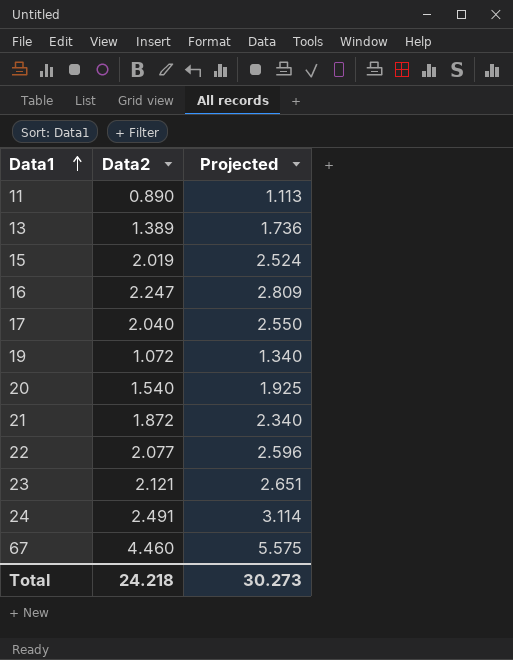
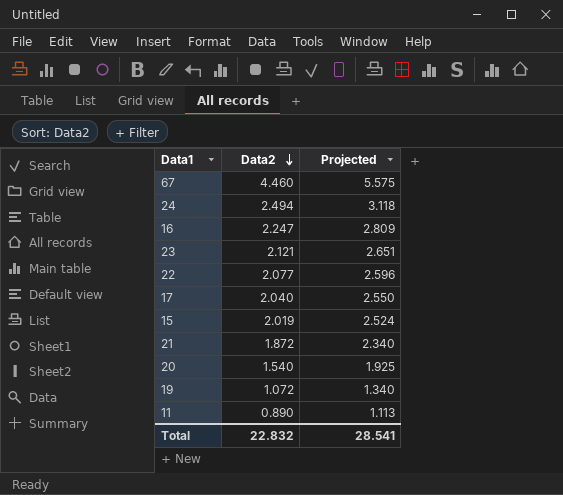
row order: Data1 ascending -> Data2 descending
row 13: 1.389 | 1.736 -> none
24 | Data2: 2.491 -> 2.494
24 | Projected: 3.114 -> 3.118
Total | Data2: 24.218 -> 22.832
Total | Projected: 30.273 -> 28.541

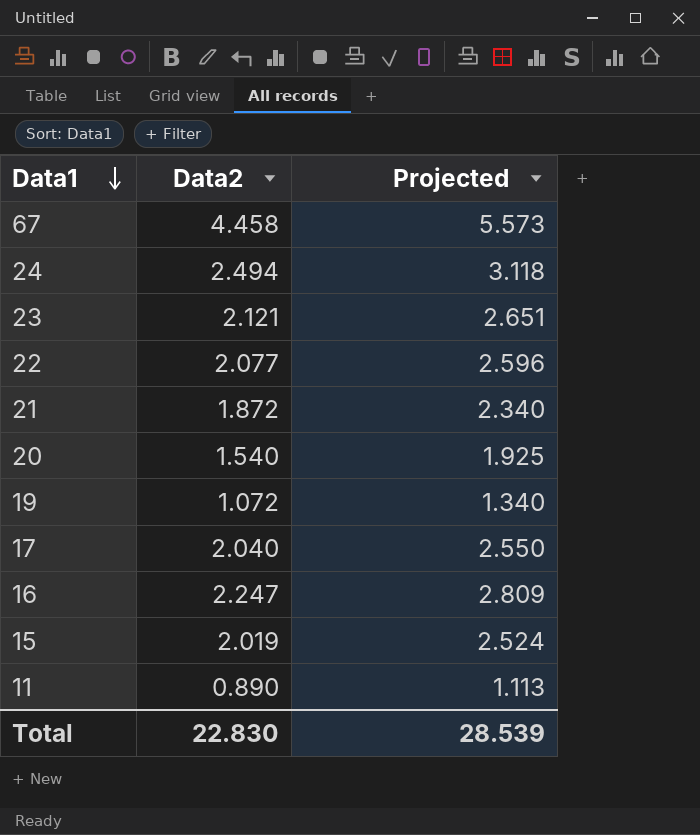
row order: Data2 descending -> Data1 descending
67 | Data2: 4.460 -> 4.458
67 | Projected: 5.575 -> 5.573
Total | Data2: 22.832 -> 22.830
Total | Projected: 28.541 -> 28.539

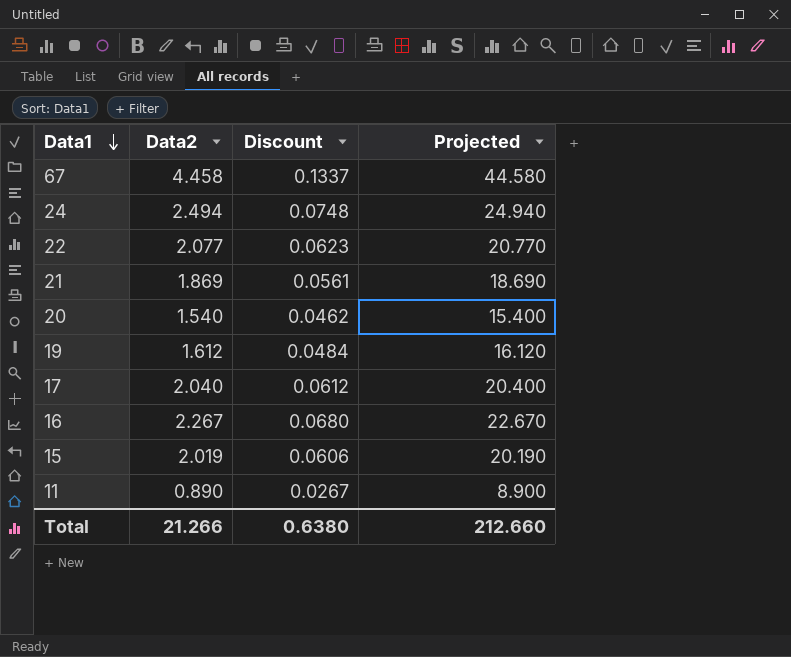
column Discount | formula: none -> [Data2] * 0.03
column Projected | formula: [Data2] * 1.25 -> [Data2] * 10
row 23: 2.121 | 2.651 -> none
21 | Data2: 1.872 -> 1.869
19 | Data2: 1.072 -> 1.612
16 | Data2: 2.247 -> 2.267
Total | Data2: 22.830 -> 21.266
Total | Projected: 28.539 -> 212.660

